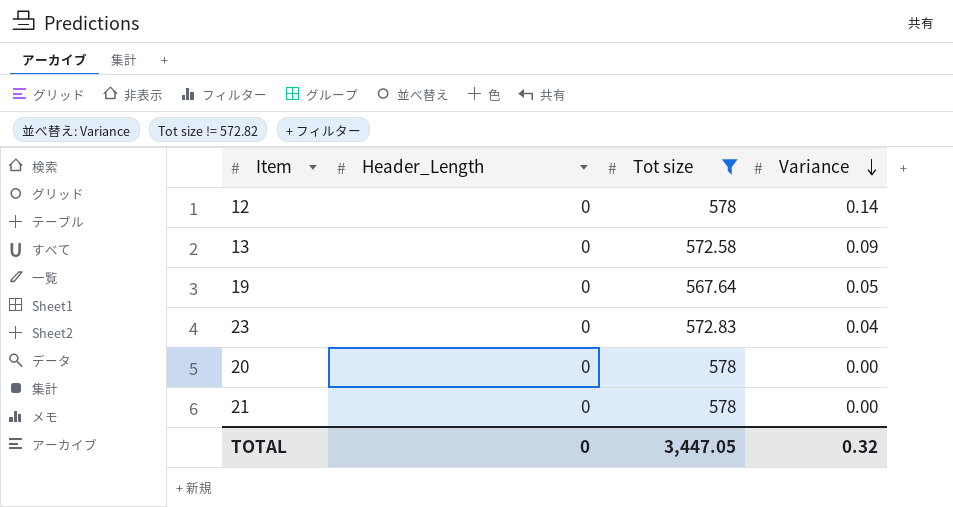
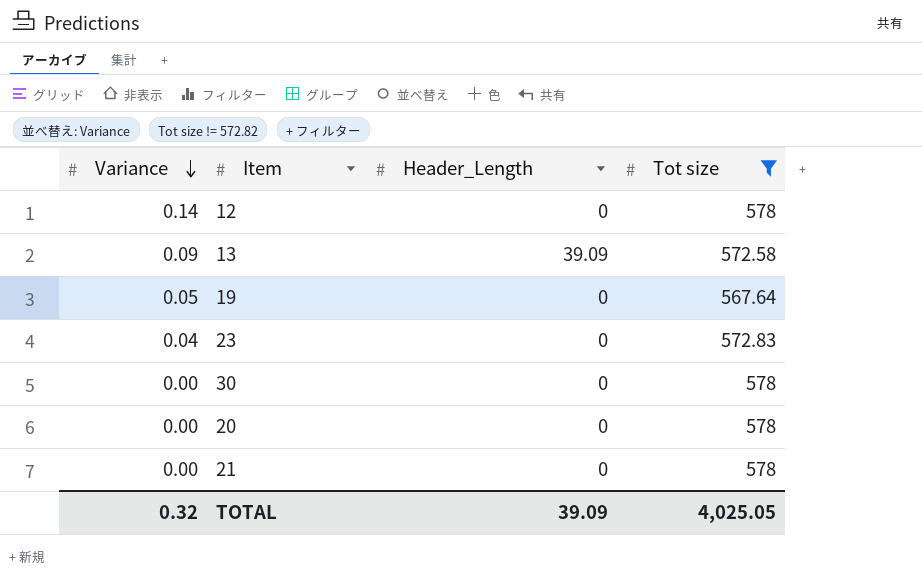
column Variance | position: 4 -> 1
13 | Header_Length: 0 -> 39.09
row 30: none -> 0.00 | 0 | 578
TOTAL | Header_Length: 0 -> 39.09
TOTAL | Tot size: 3,447.05 -> 4,025.05

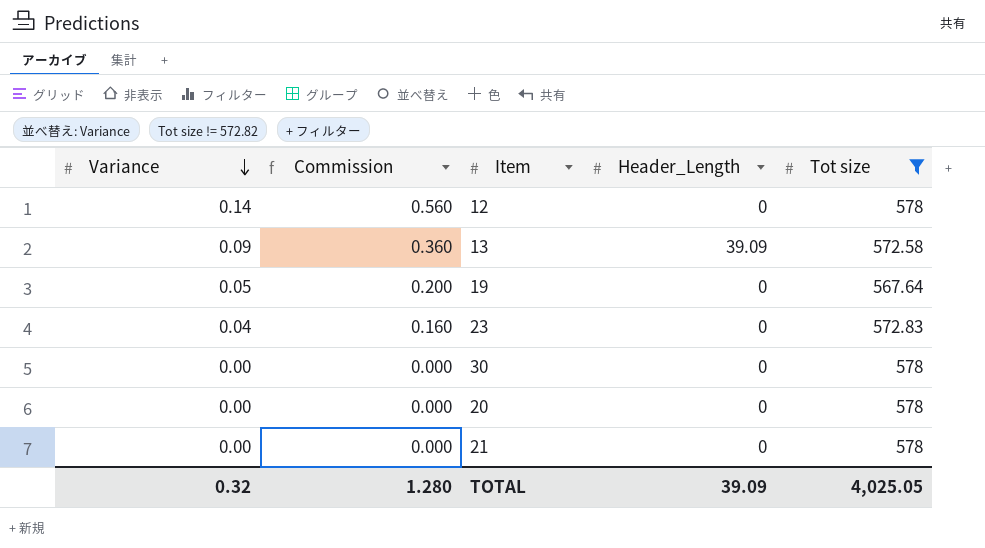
column Commission | formula: none -> [Variance] * 4

